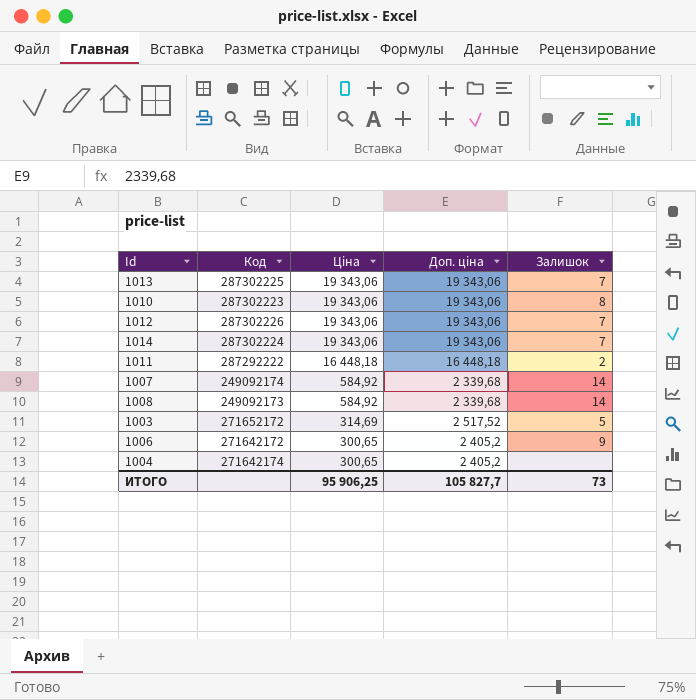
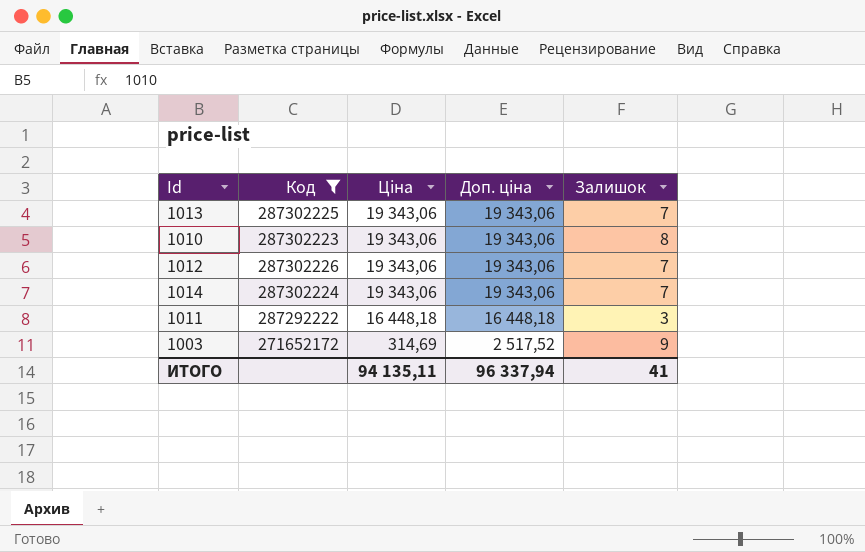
filter: none -> Код >= 271652172
1011 | Залишок: 2 -> 3
1003 | Залишок: 5 -> 9
ИТОГО | Ціна: 95 906,25 -> 94 135,11
ИТОГО | Доп. ціна: 105 827,7 -> 96 337,94
ИТОГО | Залишок: 73 -> 41

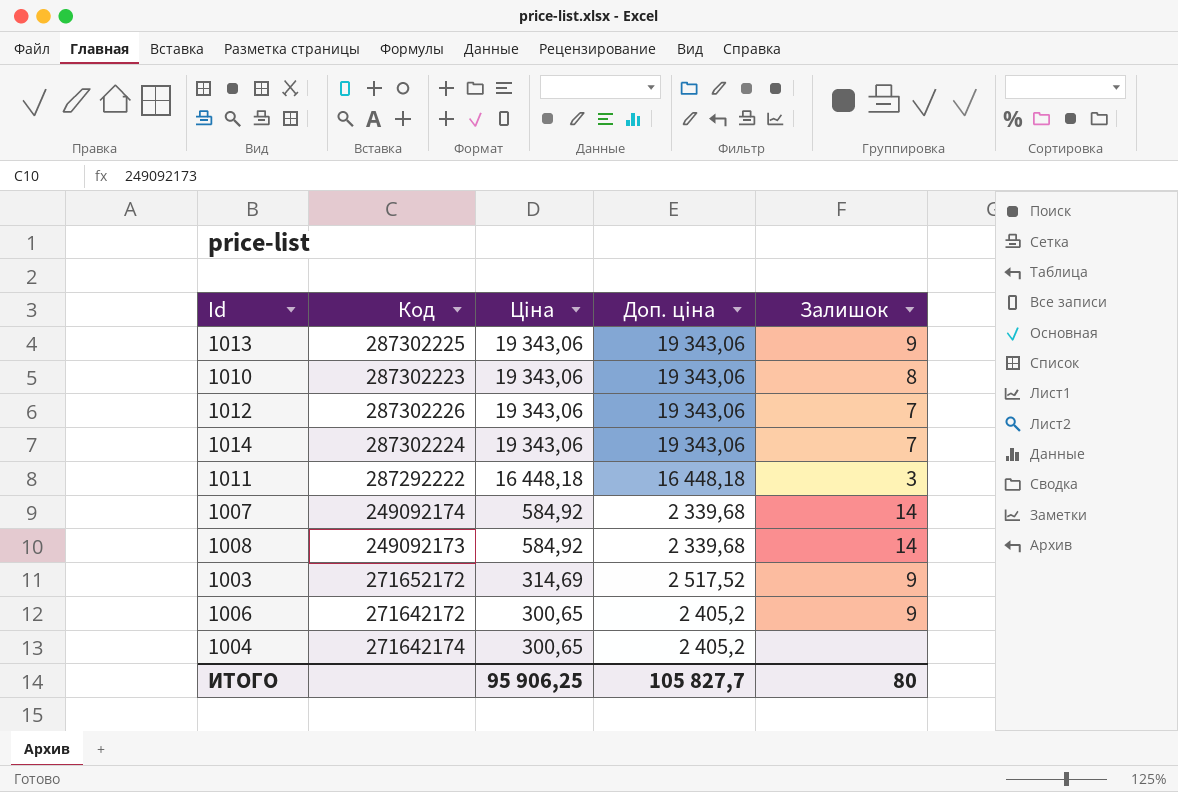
filter: Код >= 271652172 -> none
1013 | Залишок: 7 -> 9
ИТОГО | Ціна: 94 135,11 -> 95 906,25
ИТОГО | Доп. ціна: 96 337,94 -> 105 827,7
ИТОГО | Залишок: 41 -> 80

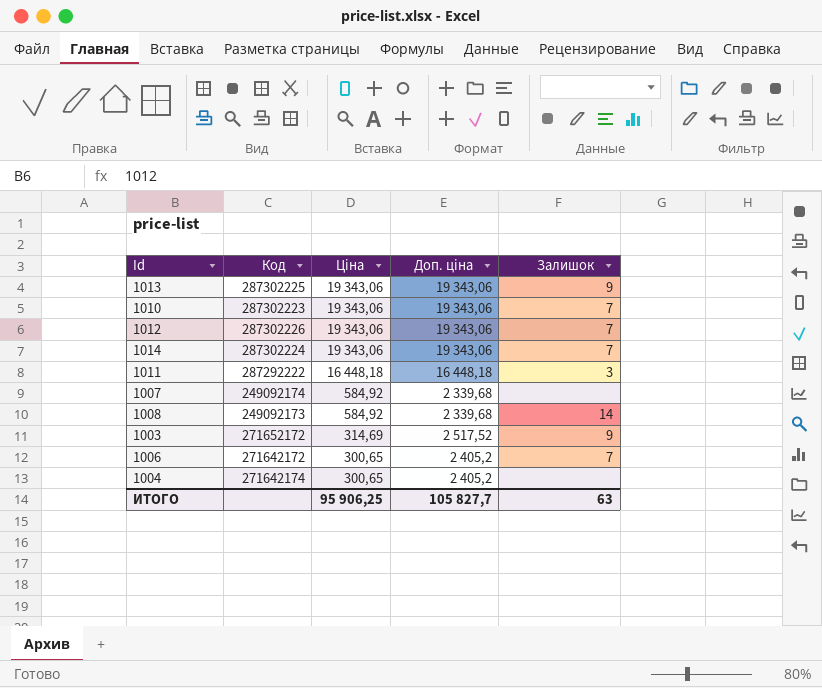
1010 | Залишок: 8 -> 7
1007 | Залишок: 14 -> none
1006 | Залишок: 9 -> 7
ИТОГО | Залишок: 80 -> 63

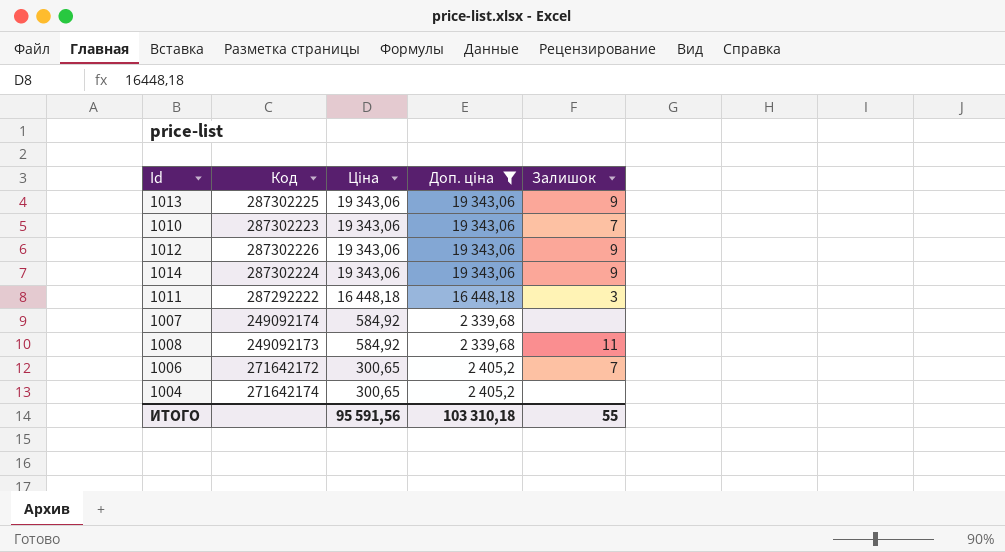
filter: none -> Доп. ціна != 2 517,52
1012 | Залишок: 7 -> 9
1014 | Залишок: 7 -> 9
1008 | Залишок: 14 -> 11
ИТОГО | Ціна: 95 906,25 -> 95 591,56
ИТОГО | Доп. ціна: 105 827,7 -> 103 310,18
ИТОГО | Залишок: 63 -> 55

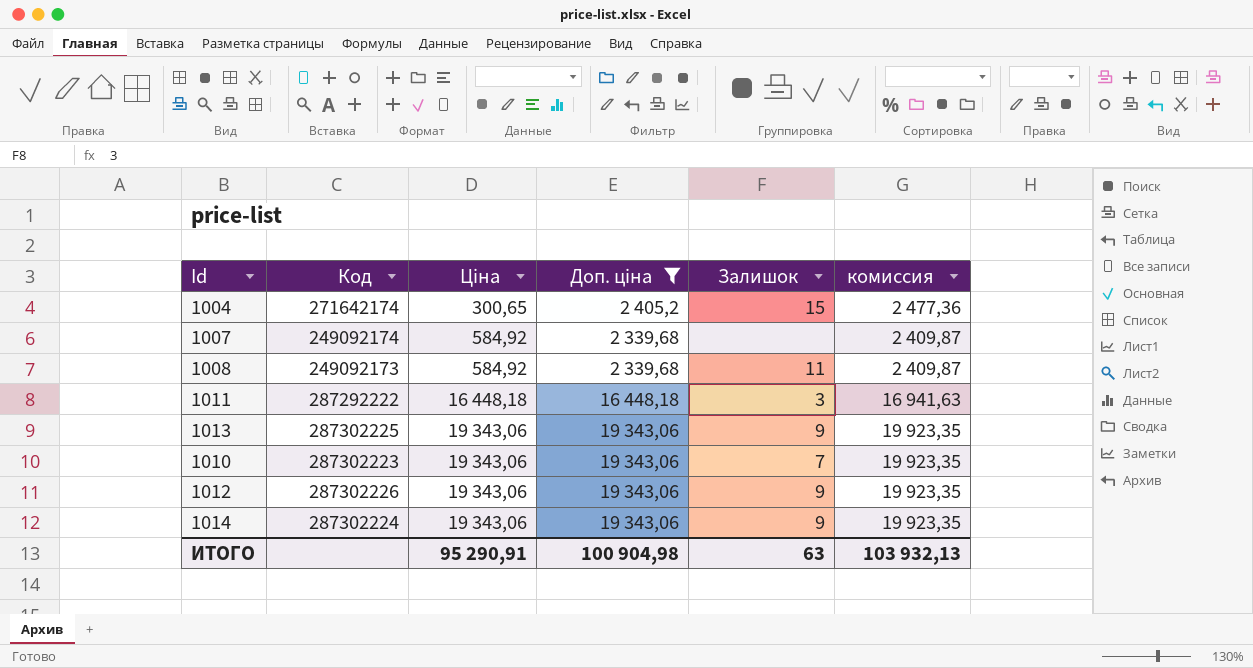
row order: Ціна descending -> Ціна ascending
column комиссия | formula: none -> [Доп. ціна] * 1,03
row 1006: 271642172 | 300,65 | 2 405,2 | 7 -> none
1004 | Залишок: none -> 15
ИТОГО | Ціна: 95 591,56 -> 95 290,91
ИТОГО | Доп. ціна: 103 310,18 -> 100 904,98
ИТОГО | Залишок: 55 -> 63

